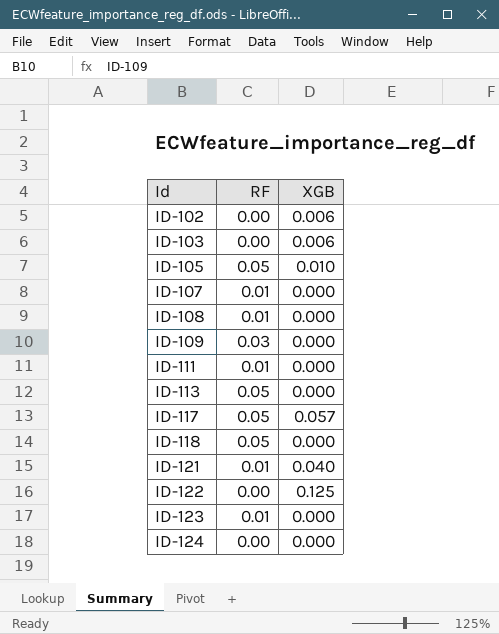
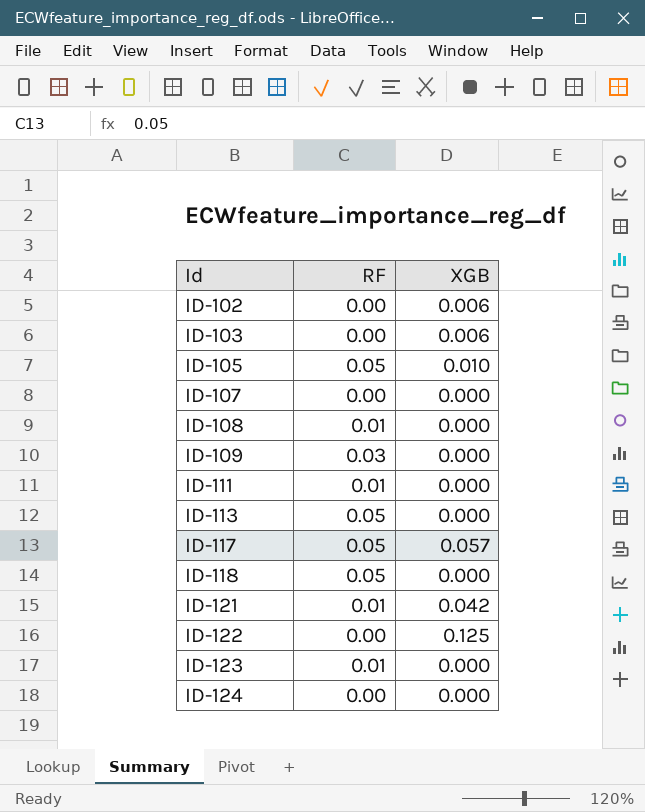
ID-107 | RF: 0.01 -> 0.00
ID-121 | XGB: 0.040 -> 0.042

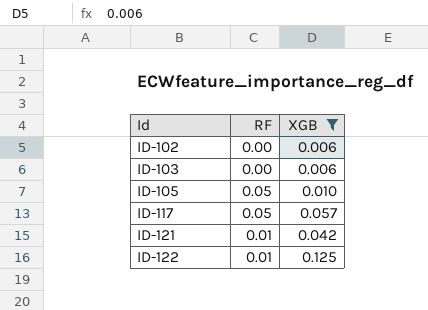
filter: none -> XGB != 0.000
ID-122 | RF: 0.00 -> 0.01

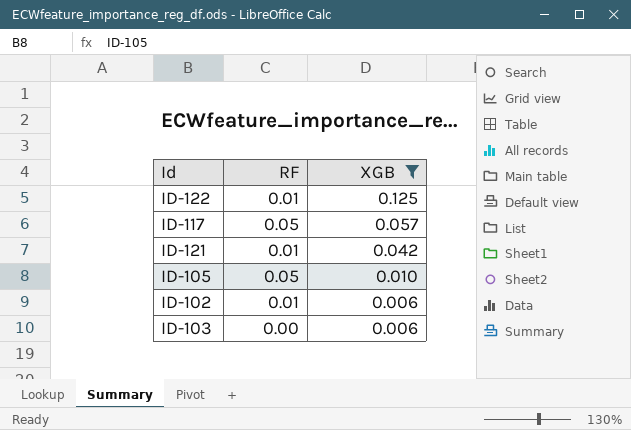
row order: Id ascending -> XGB descending
ID-102 | RF: 0.00 -> 0.01

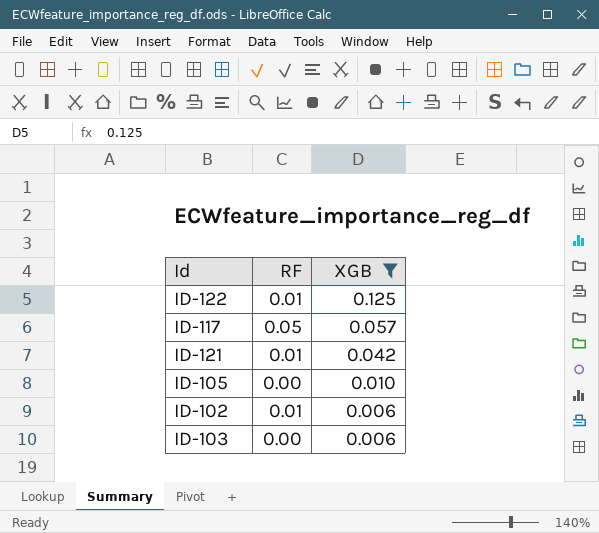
ID-105 | RF: 0.05 -> 0.00

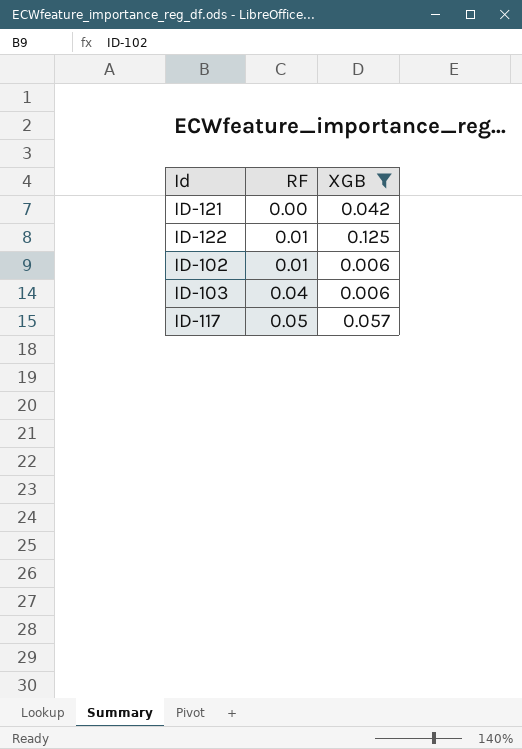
row order: XGB descending -> RF ascending
row ID-105: 0.00 | 0.010 -> none
ID-121 | RF: 0.01 -> 0.00
ID-103 | RF: 0.00 -> 0.04

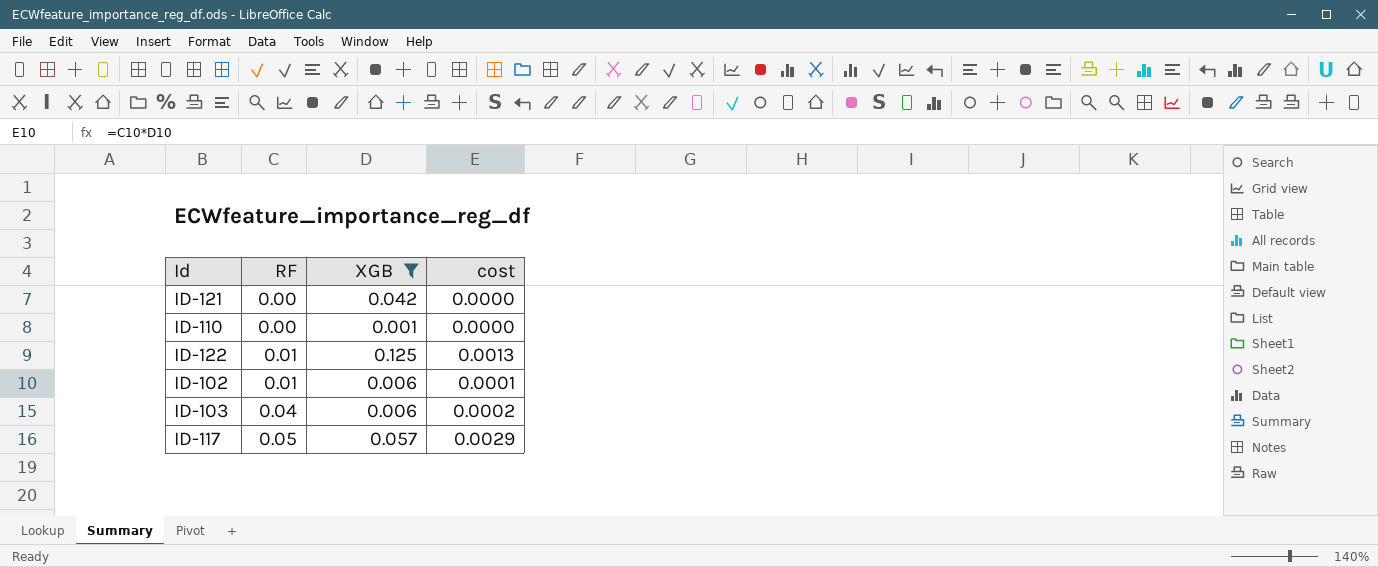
column cost | formula: none -> [RF] * [XGB]
row ID-110: none -> 0.00 | 0.001 | 0.0000

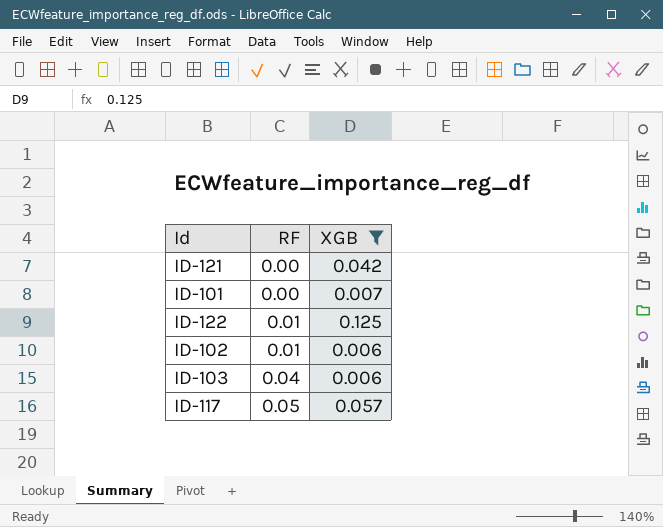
column cost | formula: [RF] * [XGB] -> none
row ID-110: 0.00 | 0.001 | 0.0000 -> none
row ID-101: none -> 0.00 | 0.007

